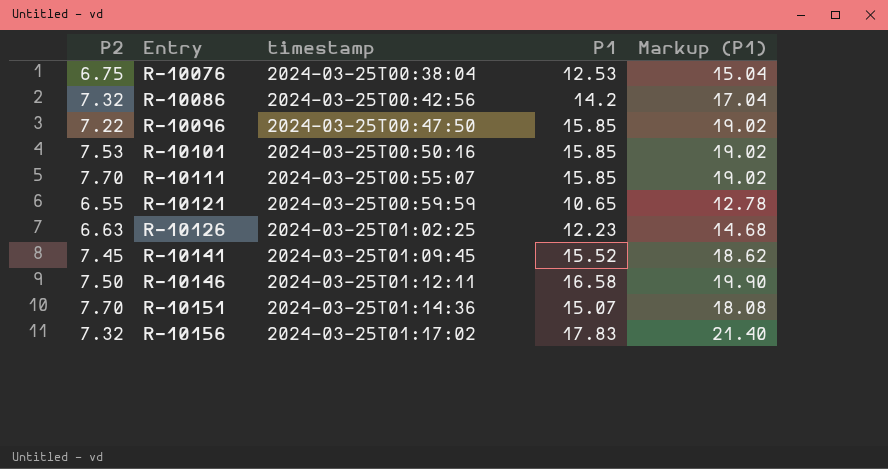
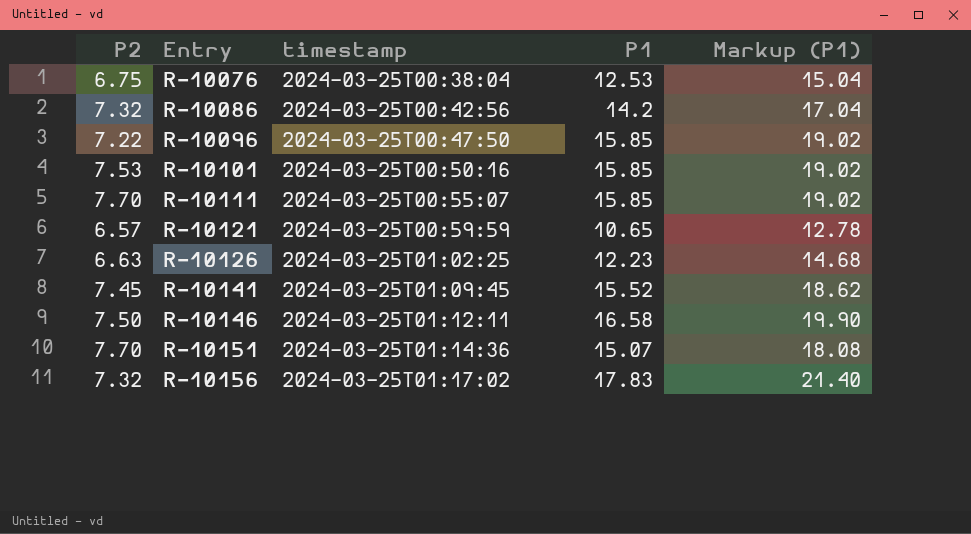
R-10121 | P2: 6.55 -> 6.57

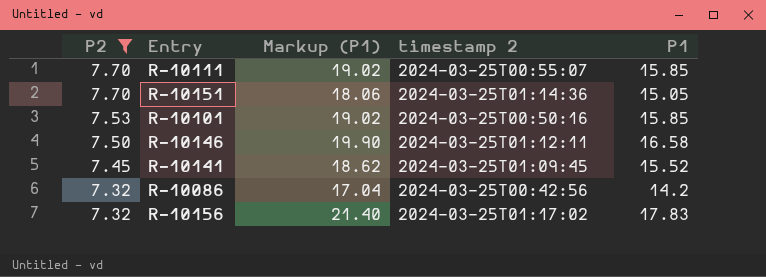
filter: none -> P2 >= 7.32
row order: Entry ascending -> P2 descending
column Markup (P1) | position: 5 -> 3
column name: timestamp -> timestamp 2
R-10151 | Markup (P1): 18.08 -> 18.06
R-10151 | P1: 15.07 -> 15.05

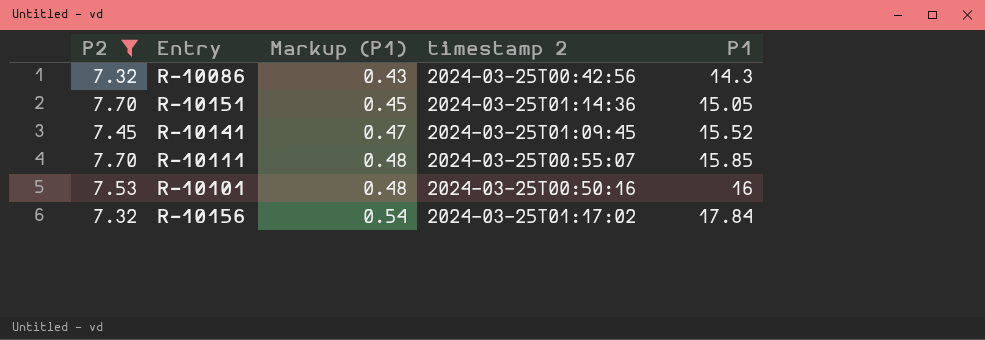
row order: P2 descending -> Markup (P1) ascending
column Markup (P1) | formula: [P1] * 1.2 -> [P1] * 0.03
row R-10146: 7.50 | 19.90 | 2024-03-25T01:12:11 | 16.58 -> none
R-10086 | P1: 14.2 -> 14.3
R-10101 | P1: 15.85 -> 16
R-10156 | P1: 17.83 -> 17.84

